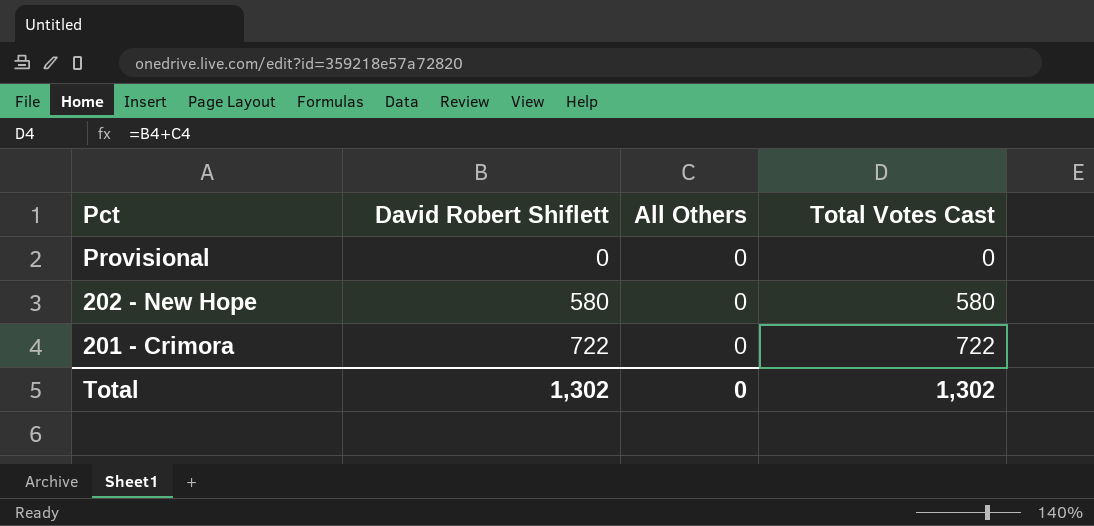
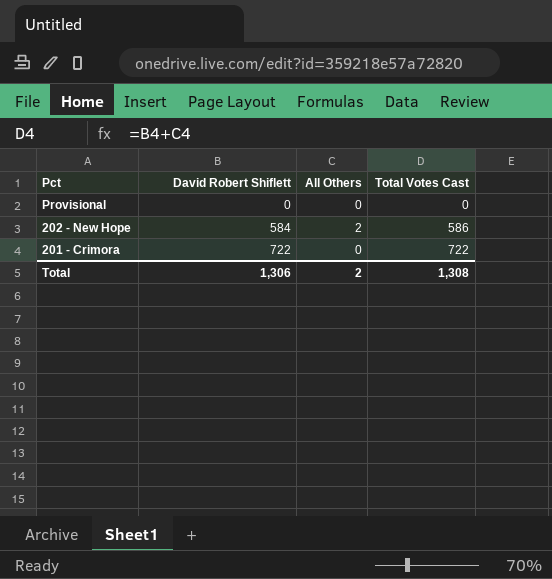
202 - New Hope | David Robert Shiflett: 580 -> 584
202 - New Hope | All Others: 0 -> 2
202 - New Hope | Total Votes Cast: 580 -> 586
Total | David Robert Shiflett: 1,302 -> 1,306
Total | All Others: 0 -> 2
Total | Total Votes Cast: 1,302 -> 1,308

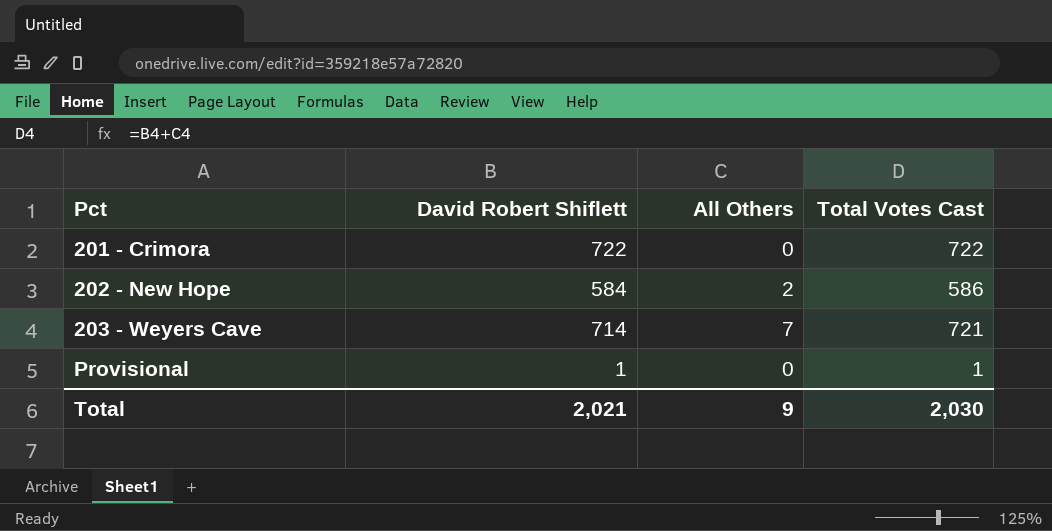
row order: Pct descending -> Pct ascending
row 203 - Weyers Cave: none -> 714 | 7 | 721
Provisional | David Robert Shiflett: 0 -> 1
Provisional | Total Votes Cast: 0 -> 1
Total | David Robert Shiflett: 1,306 -> 2,021
Total | All Others: 2 -> 9
Total | Total Votes Cast: 1,308 -> 2,030

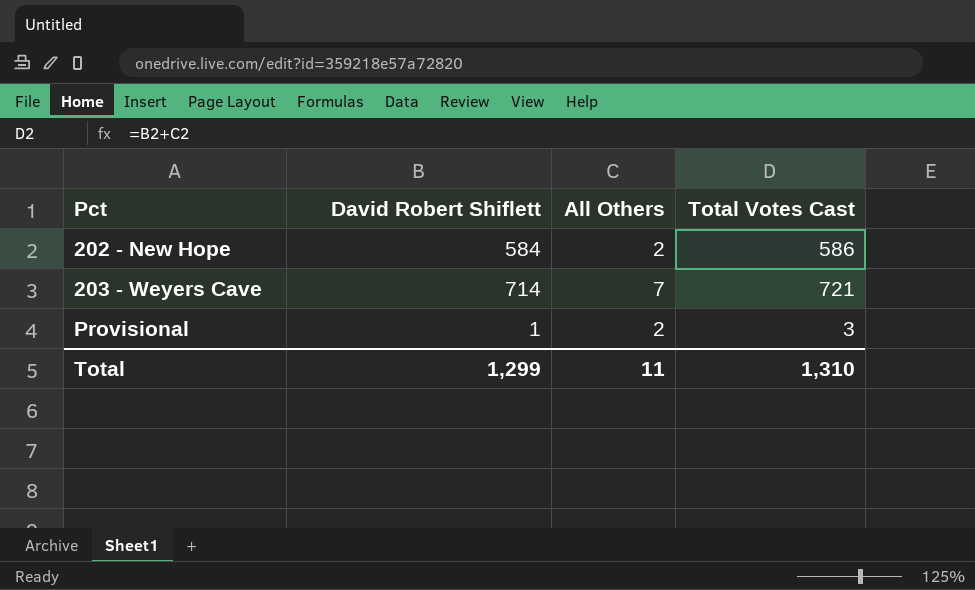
row 201 - Crimora: 722 | 0 | 722 -> none
Provisional | All Others: 0 -> 2
Provisional | Total Votes Cast: 1 -> 3
Total | David Robert Shiflett: 2,021 -> 1,299
Total | All Others: 9 -> 11
Total | Total Votes Cast: 2,030 -> 1,310

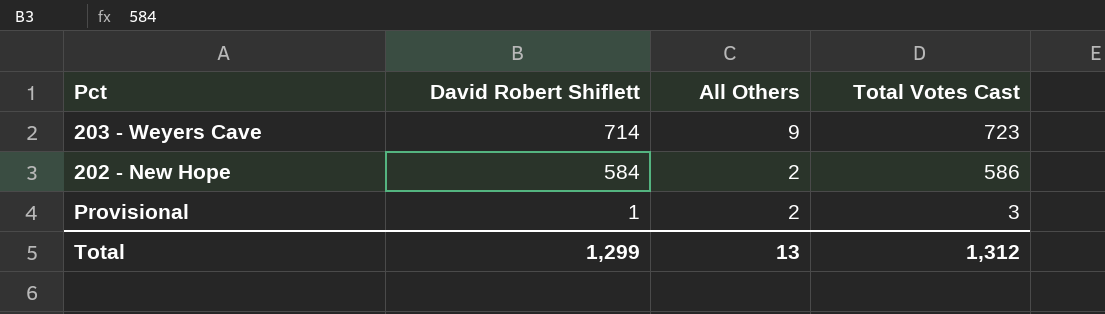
row order: Pct ascending -> David Robert Shiflett descending
203 - Weyers Cave | All Others: 7 -> 9
203 - Weyers Cave | Total Votes Cast: 721 -> 723
Total | All Others: 11 -> 13
Total | Total Votes Cast: 1,310 -> 1,312

